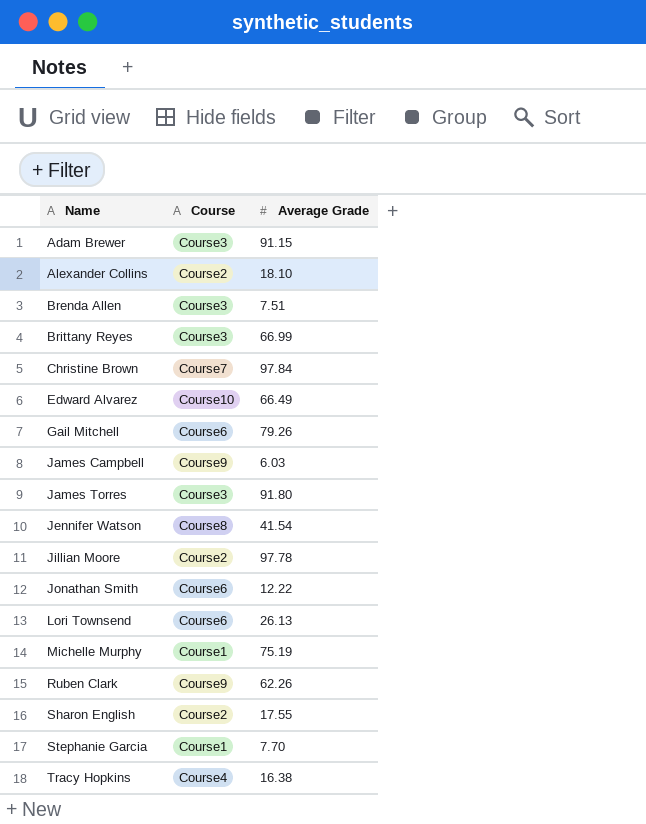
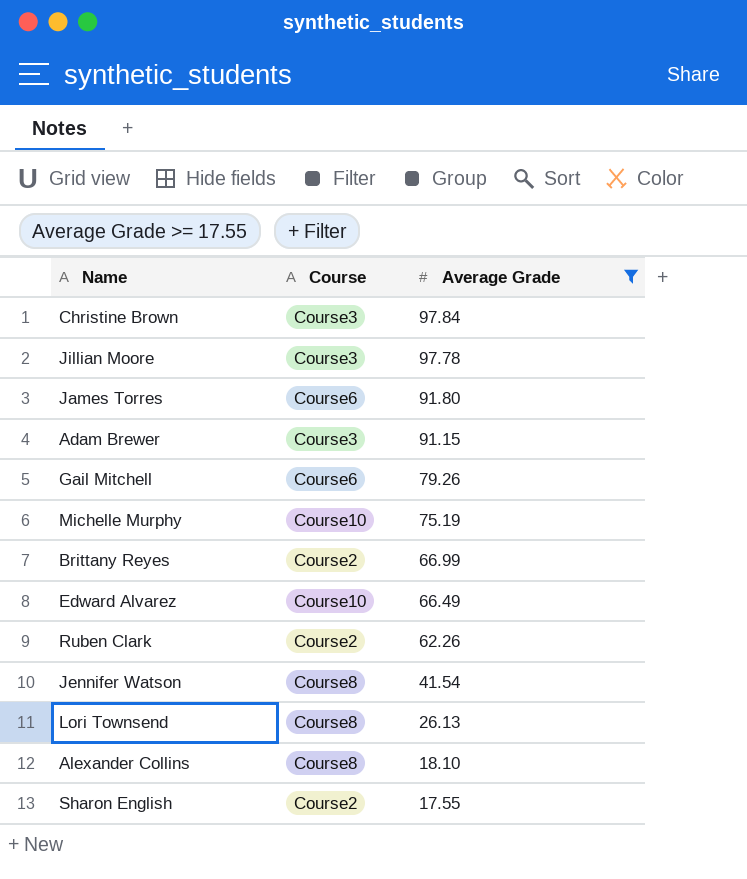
filter: none -> Average Grade >= 17.55
row order: Name ascending -> Average Grade descending
Christine Brown | Course: Course7 -> Course3
Jillian Moore | Course: Course2 -> Course3
James Torres | Course: Course3 -> Course6
Michelle Murphy | Course: Course1 -> Course10
Brittany Reyes | Course: Course3 -> Course2
Ruben Clark | Course: Course9 -> Course2
Lori Townsend | Course: Course6 -> Course8
Alexander Collins | Course: Course2 -> Course8

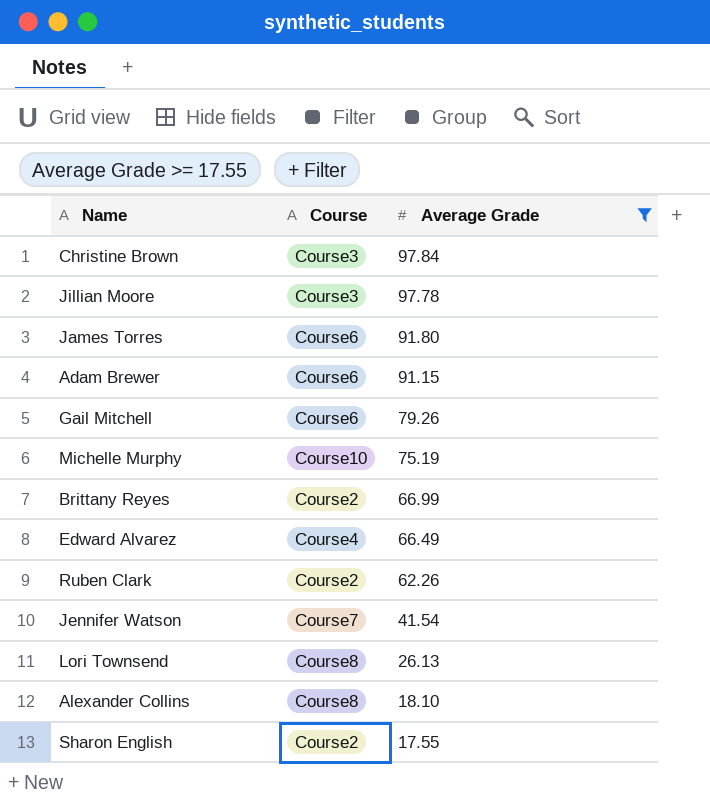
Adam Brewer | Course: Course3 -> Course6
Edward Alvarez | Course: Course10 -> Course4
Jennifer Watson | Course: Course8 -> Course7

